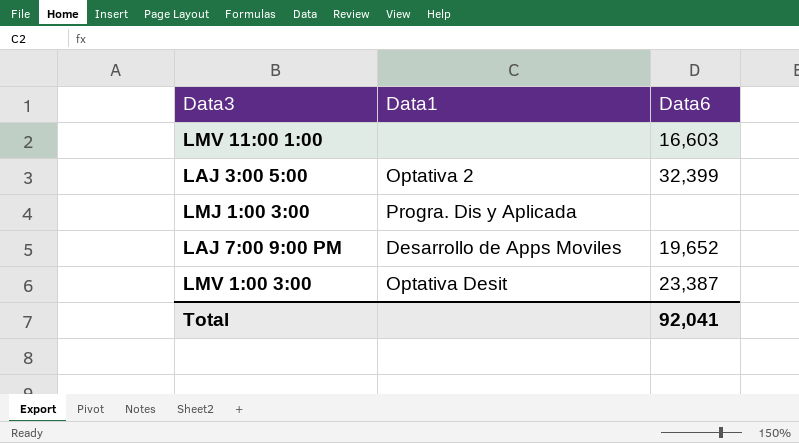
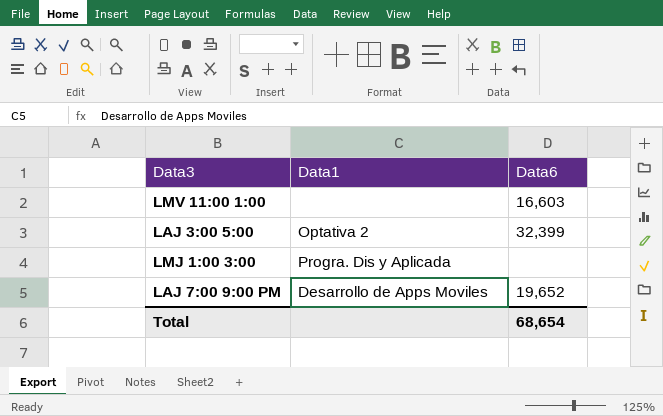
row LMV 1:00 3:00: Optativa Desit | 23,387 -> none
Total | Data6: 92,041 -> 68,654

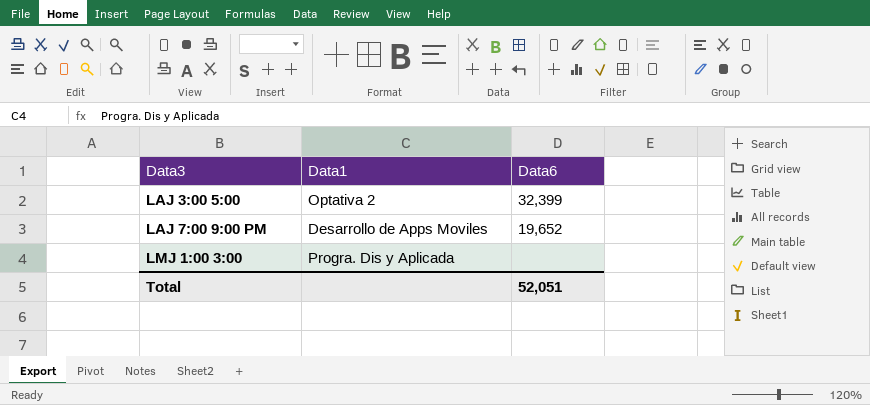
row order: none -> Data3 ascending
row LMV 11:00 1:00: none | 16,603 -> none
Total | Data6: 68,654 -> 52,051

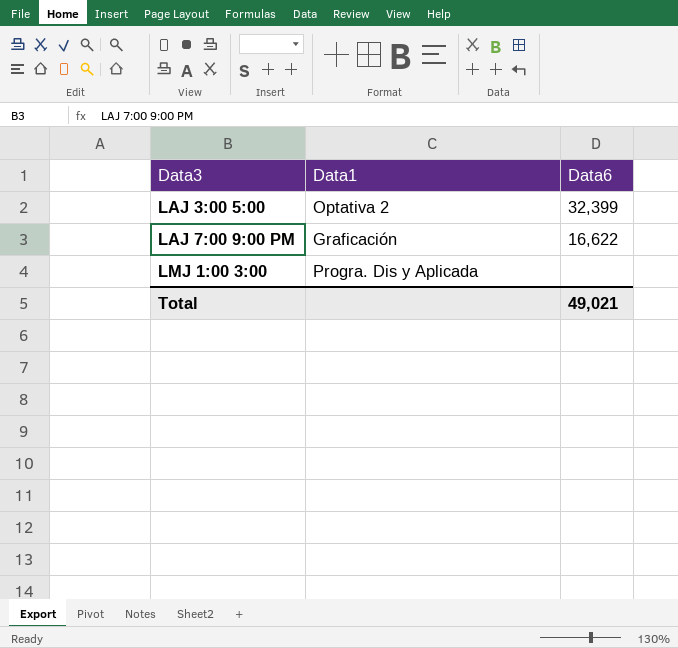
LAJ 7:00 9:00 PM | Data1: Desarrollo de Apps Moviles -> Graficación
LAJ 7:00 9:00 PM | Data6: 19,652 -> 16,622
Total | Data6: 52,051 -> 49,021

